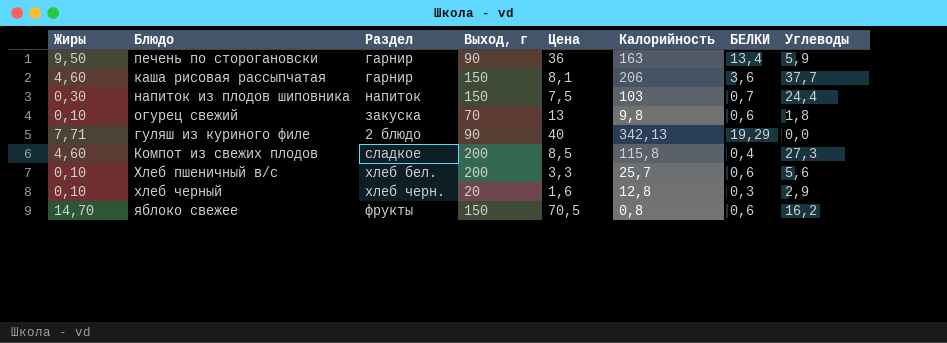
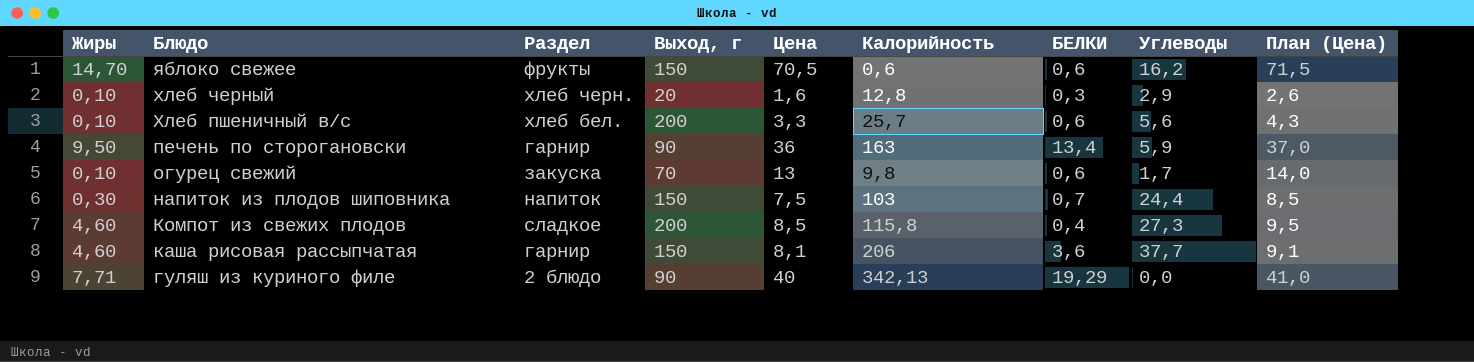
row order: none -> Блюдо descending
column План (Цена) | formula: none -> [Цена] + 1
яблоко свежее | Калорийность: 0,8 -> 0,6
огурец свежий | Углеводы: 1,8 -> 1,7

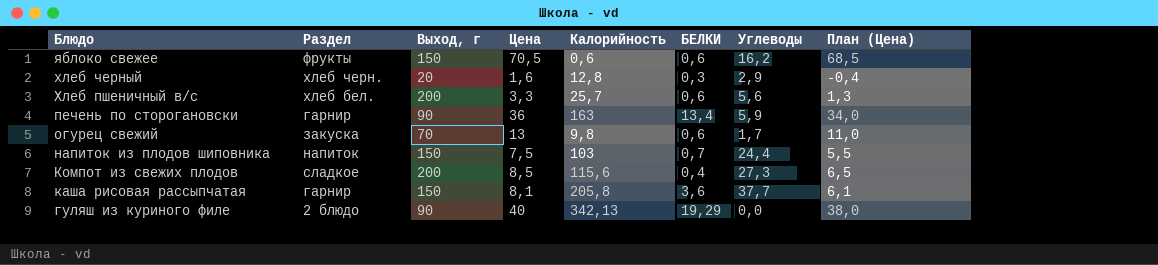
column Жиры | position: 1 -> none
column План (Цена) | formula: [Цена] + 1 -> [Цена] - 2
Компот из свежих плодов | Калорийность: 115,8 -> 115,6
каша рисовая рассыпчатая | Калорийность: 206 -> 205,8

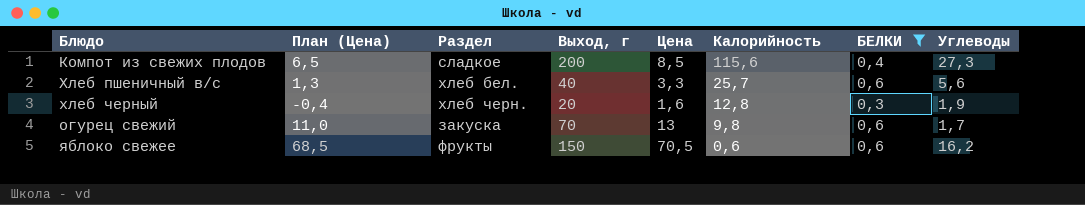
filter: none -> БЕЛКИ <= 0,6
row order: Блюдо descending -> Калорийность descending
column План (Цена) | position: 8 -> 2
Хлеб пшеничный в/с | Выход, г: 200 -> 40
хлеб черный | Углеводы: 2,9 -> 1,9

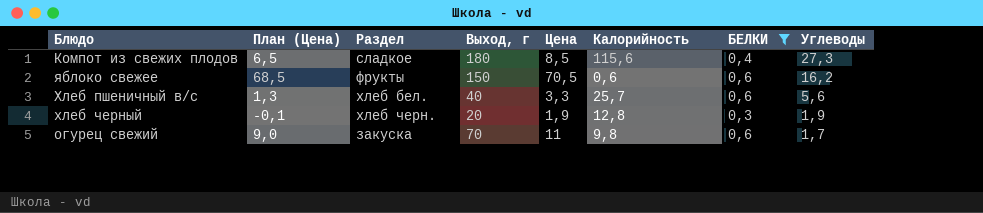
row order: Калорийность descending -> Углеводы descending
Компот из свежих плодов | Выход, г: 200 -> 180
хлеб черный | План (Цена): -0,4 -> -0,1
хлеб черный | Цена: 1,6 -> 1,9
огурец свежий | План (Цена): 11,0 -> 9,0
огурец свежий | Цена: 13 -> 11

